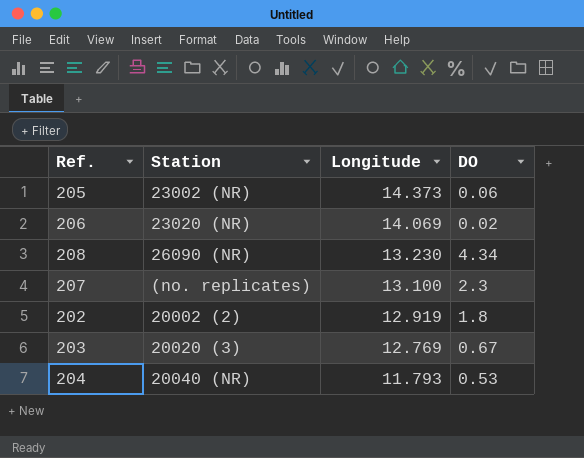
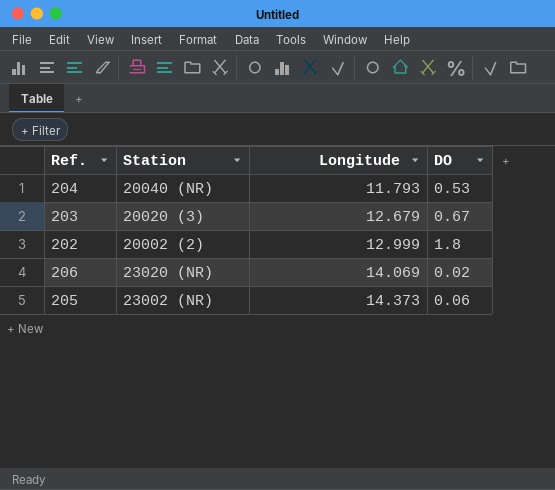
row order: Longitude descending -> Longitude ascending
row 208: 26090 (NR) | 13.230 | 4.34 -> none
row 207: (no. replicates) | 13.100 | 2.3 -> none
203 | Longitude: 12.769 -> 12.679
202 | Longitude: 12.919 -> 12.999

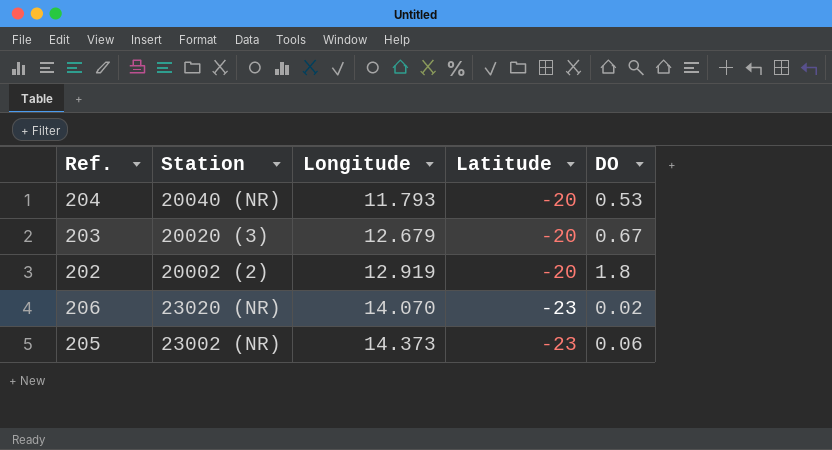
column Latitude | position: none -> 4
202 | Longitude: 12.999 -> 12.919
206 | Longitude: 14.069 -> 14.070

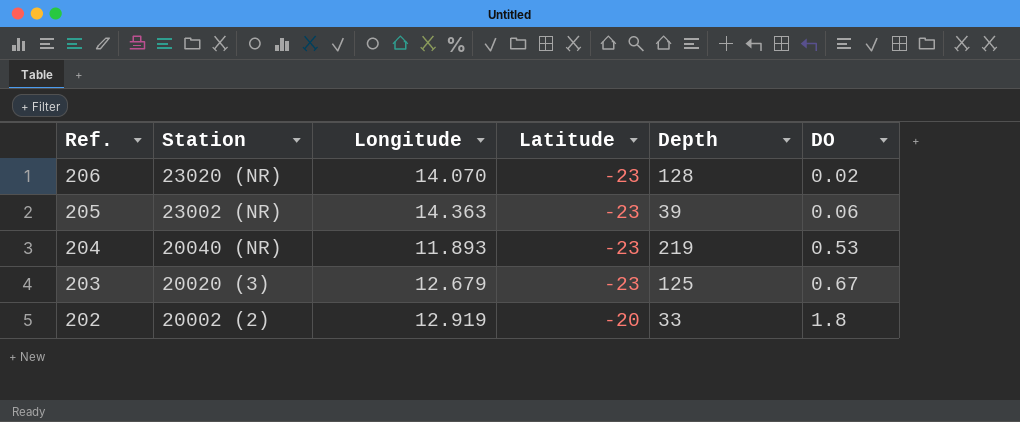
row order: Longitude ascending -> Ref. descending
column Depth | position: none -> 5
205 | Longitude: 14.373 -> 14.363
204 | Longitude: 11.793 -> 11.893
204 | Latitude: -20 -> -23
203 | Latitude: -20 -> -23

